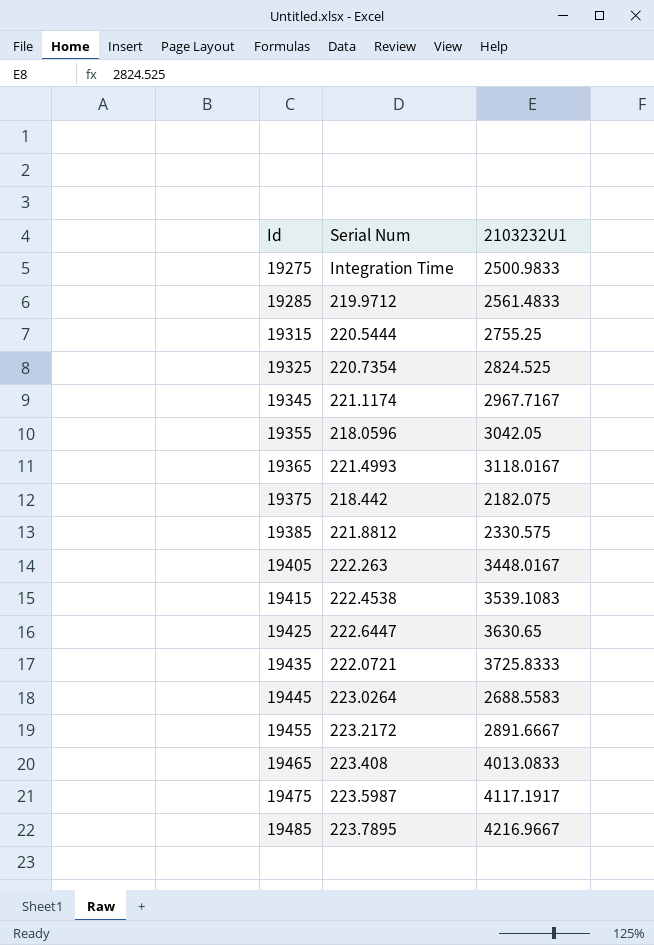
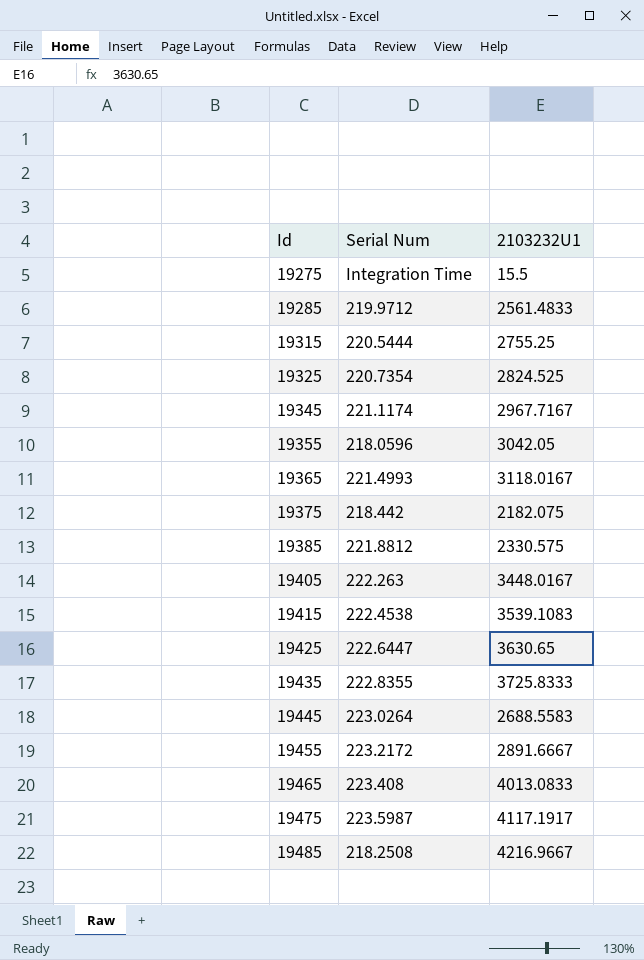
19275 | 2103232U1: 2500.9833 -> 15.5
19435 | Serial Num: 222.0721 -> 222.8355
19485 | Serial Num: 223.7895 -> 218.2508

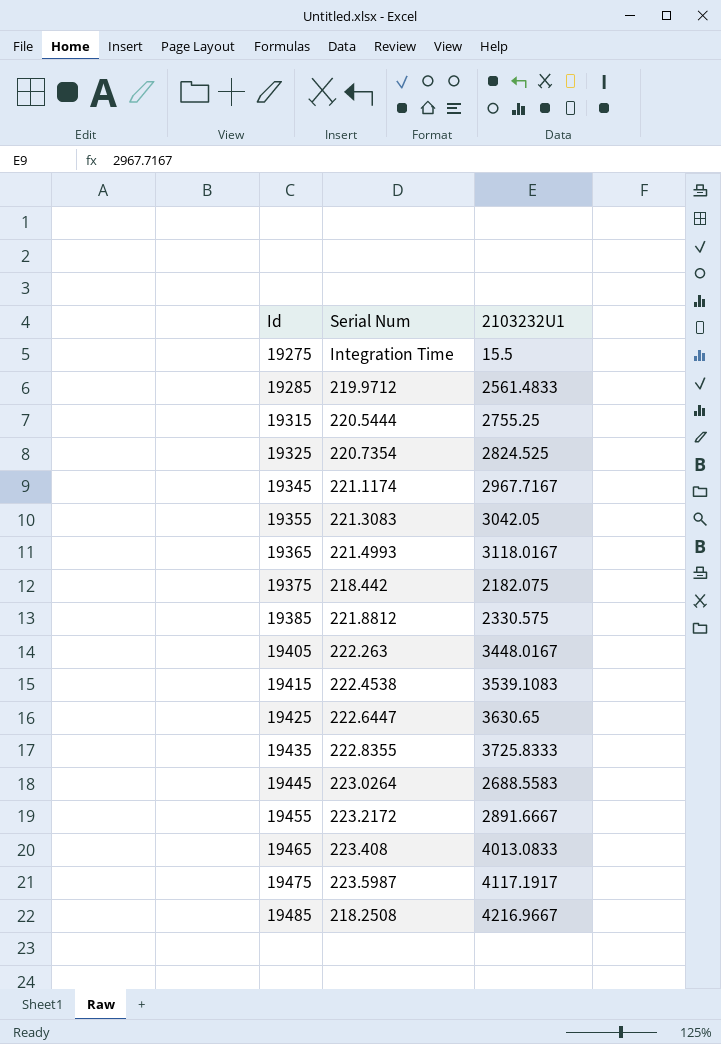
19355 | Serial Num: 218.0596 -> 221.3083

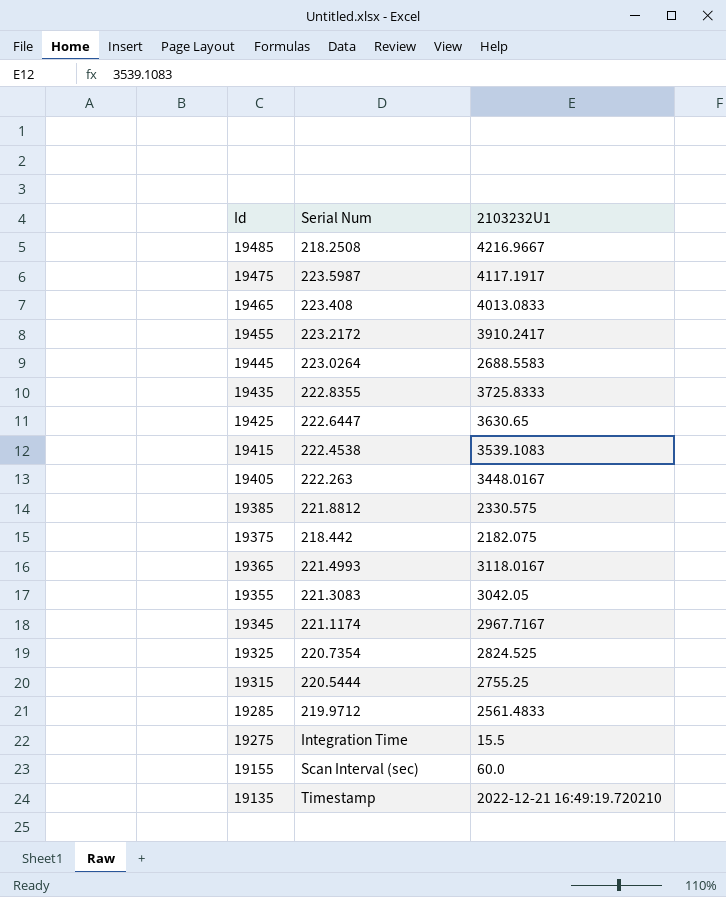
row order: Id ascending -> Id descending
19455 | 2103232U1: 2891.6667 -> 3910.2417
row 19155: none -> Scan Interval (sec) | 60.0
row 19135: none -> Timestamp | 2022-12-21 16:49:19.720210

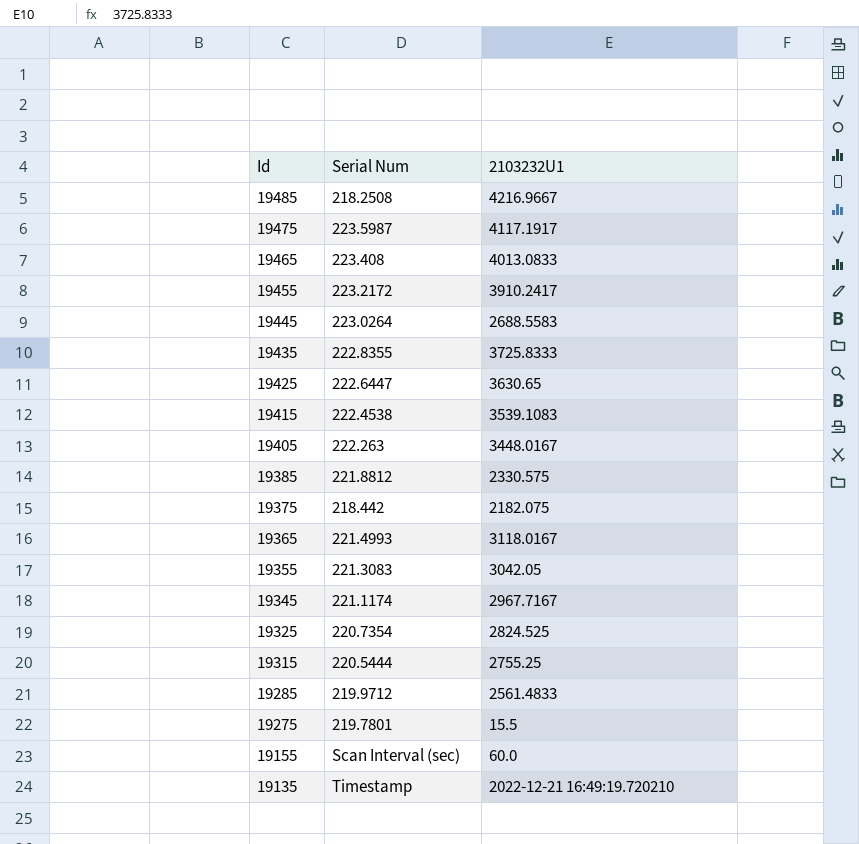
19275 | Serial Num: Integration Time -> 219.7801

